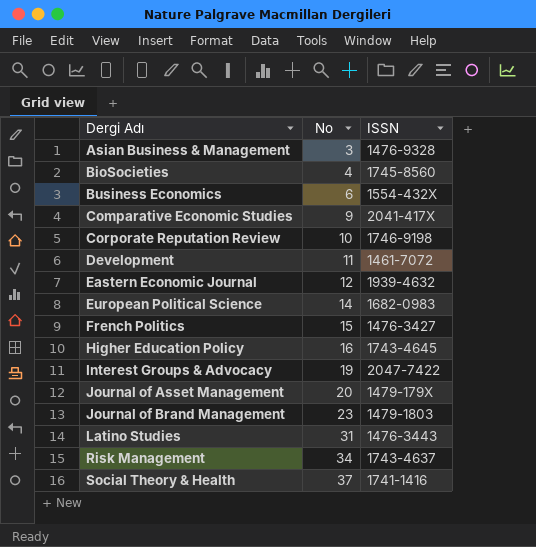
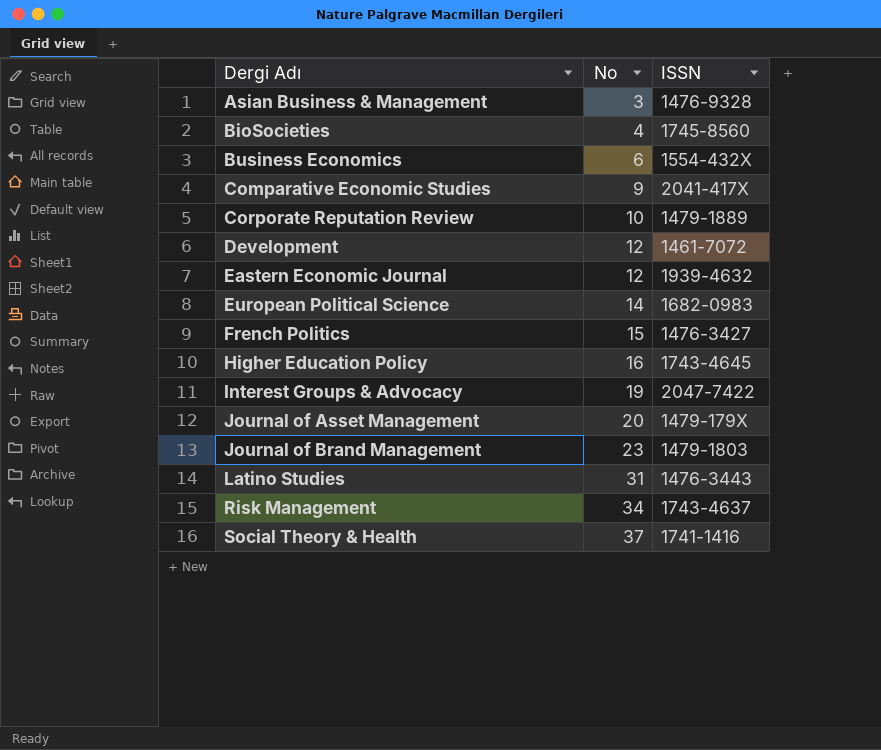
Corporate Reputation Review | ISSN: 1746-9198 -> 1479-1889
Development | No: 11 -> 12

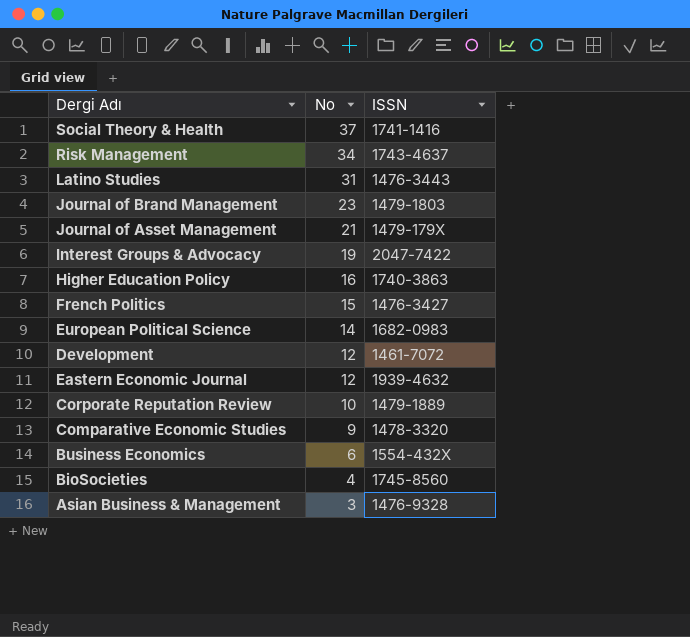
row order: Dergi Adı ascending -> No descending
Journal of Asset Management | No: 20 -> 21
Higher Education Policy | ISSN: 1743-4645 -> 1740-3863
Comparative Economic Studies | ISSN: 2041-417X -> 1478-3320

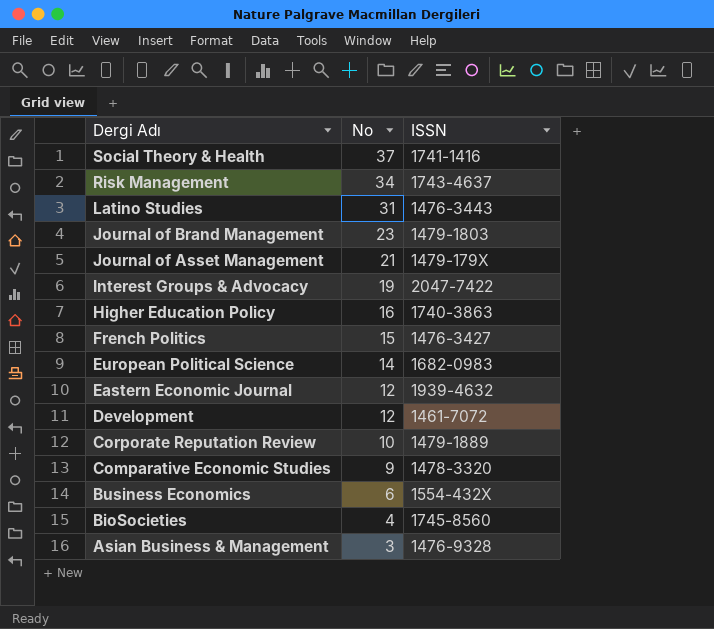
row order: No descending -> Dergi Adı descending

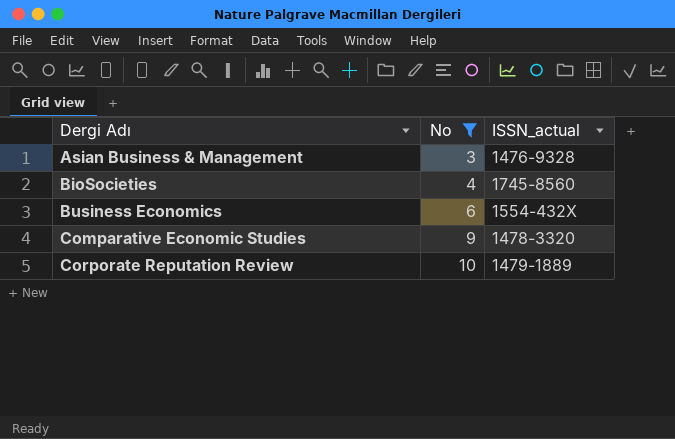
filter: none -> No <= 10
row order: Dergi Adı descending -> Dergi Adı ascending
column name: ISSN -> ISSN_actual

